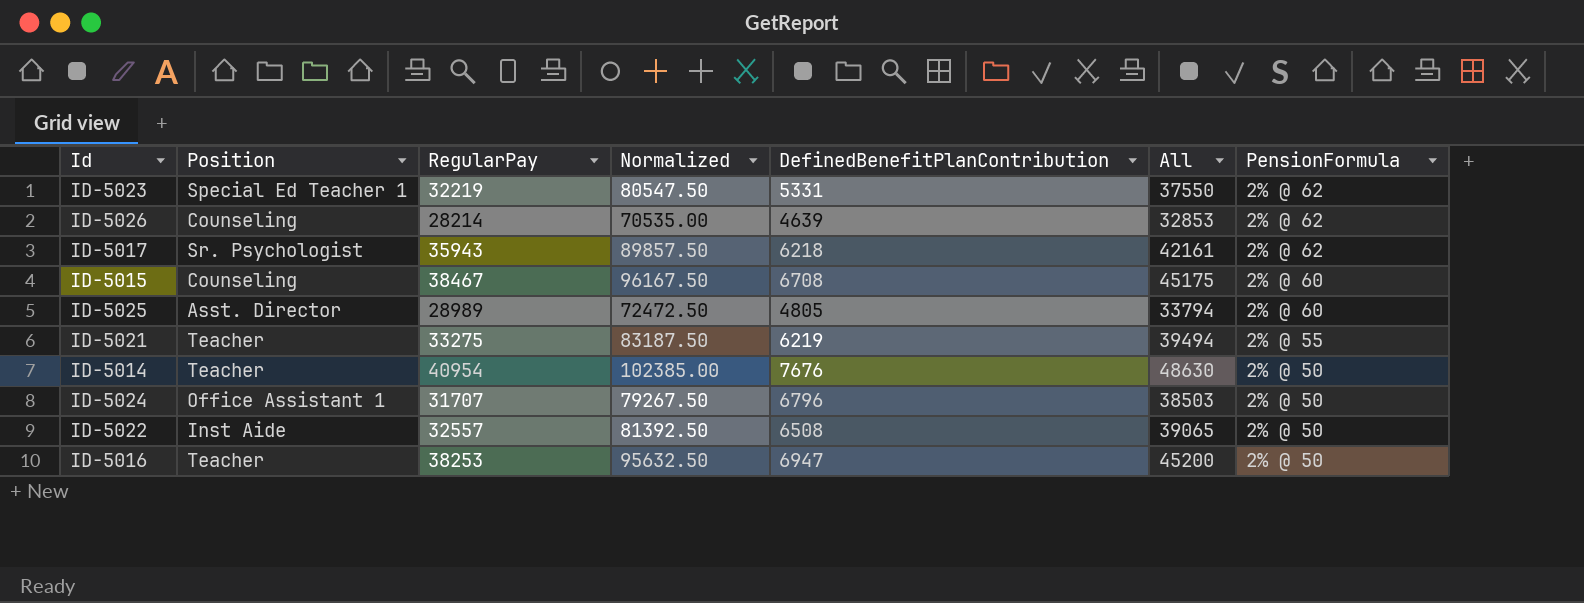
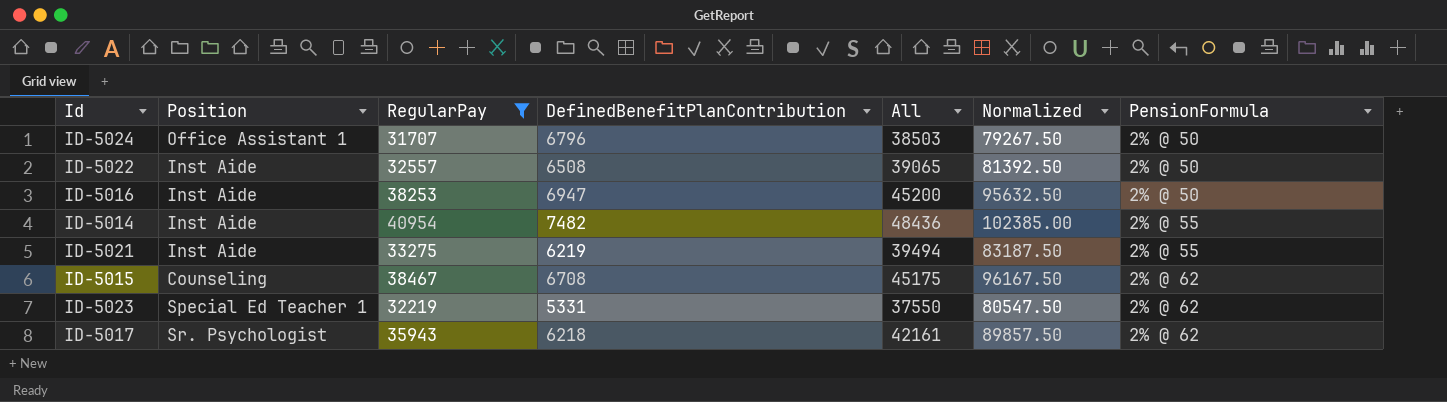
filter: none -> RegularPay >= 31707
row order: PensionFormula descending -> PensionFormula ascending
column Normalized | position: 4 -> 6
ID-5016 | Position: Teacher -> Inst Aide
ID-5014 | Position: Teacher -> Inst Aide
ID-5014 | DefinedBenefitPlanContribution: 7676 -> 7482
ID-5014 | All: 48630 -> 48436
ID-5014 | PensionFormula: 2% @ 50 -> 2% @ 55
ID-5021 | Position: Teacher -> Inst Aide
ID-5015 | PensionFormula: 2% @ 60 -> 2% @ 62

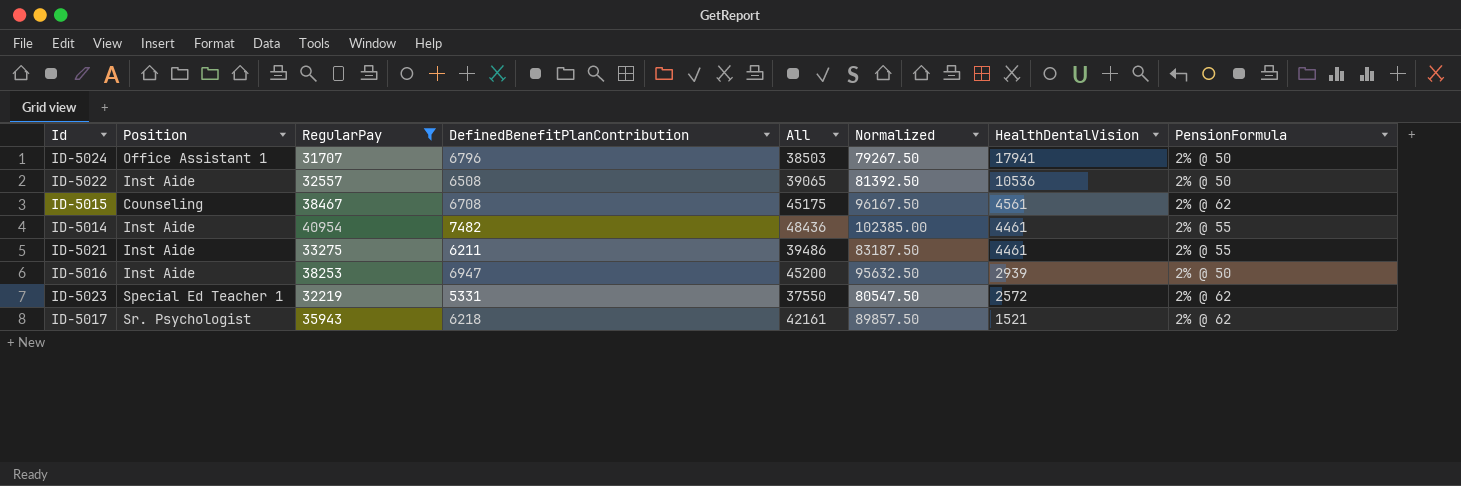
row order: PensionFormula ascending -> HealthDentalVision descending
column HealthDentalVision | position: none -> 7
ID-5021 | DefinedBenefitPlanContribution: 6219 -> 6211
ID-5021 | All: 39494 -> 39486

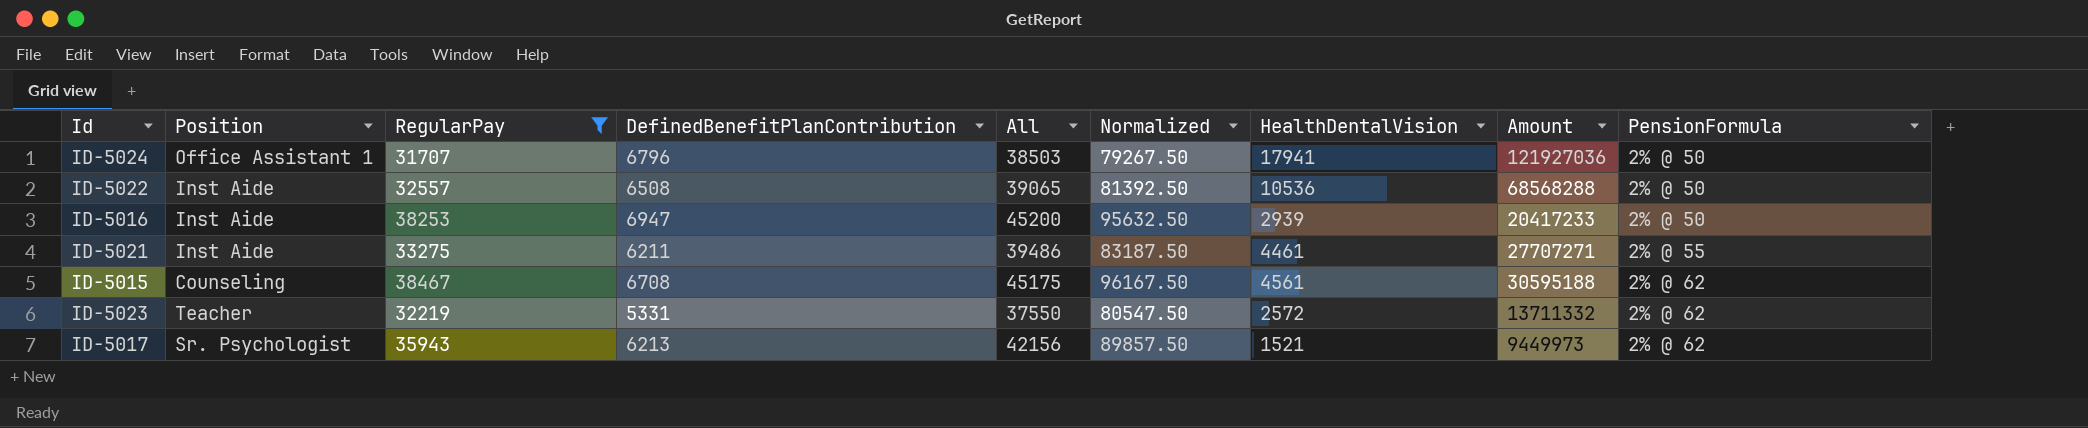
row order: HealthDentalVision descending -> PensionFormula ascending
column Amount | formula: none -> [DefinedBenefitPlanContribution] * [HealthDentalVision]
row ID-5014: Inst Aide | 40954 | 7482 | 48436 | 102385.00 | 4461 | 2% @ 55 -> none
ID-5023 | Position: Special Ed Teacher 1 -> Teacher
ID-5017 | DefinedBenefitPlanContribution: 6218 -> 6213
ID-5017 | All: 42161 -> 42156

